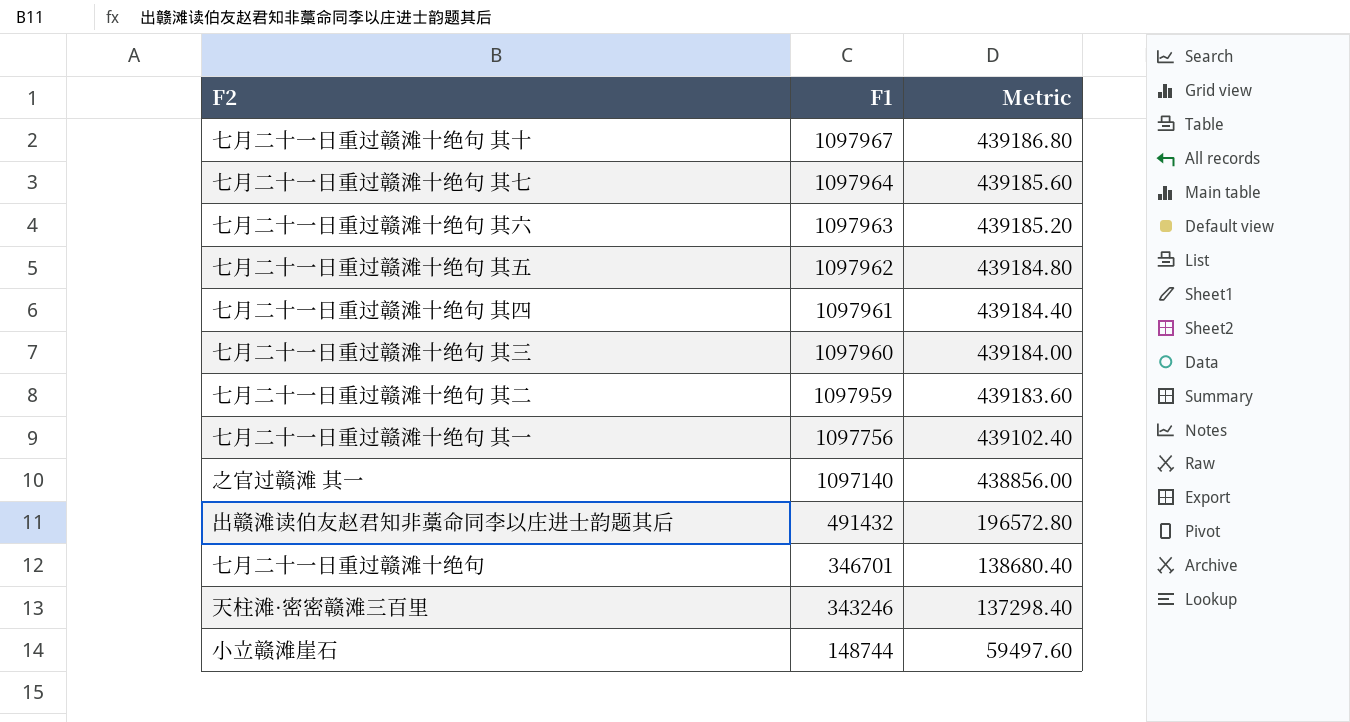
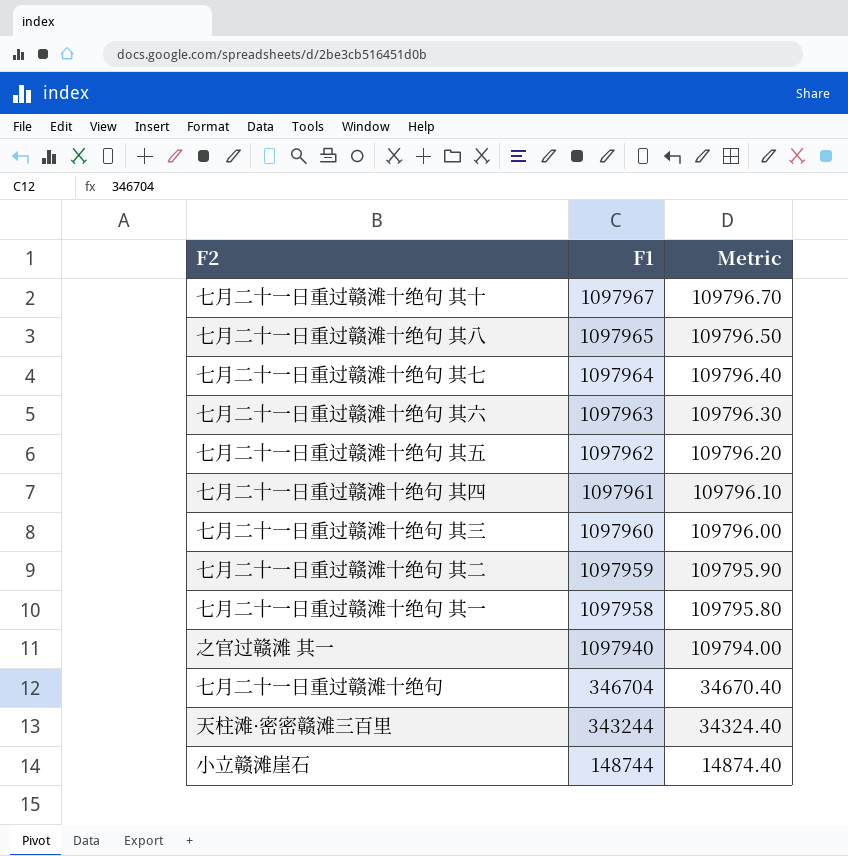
column Metric | formula: [F1] * 0.4 -> [F1] * 0.1
row 出赣滩读伯友赵君知非藁命同李以庄进士韵题其后: 491432 | 196572.80 -> none
row 七月二十一日重过赣滩十绝句 其八: none -> 1097965 | 109796.50
七月二十一日重过赣滩十绝句 其一 | F1: 1097756 -> 1097958
之官过赣滩 其一 | F1: 1097140 -> 1097940
七月二十一日重过赣滩十绝句 | F1: 346701 -> 346704
天柱滩·密密赣滩三百里 | F1: 343246 -> 343244

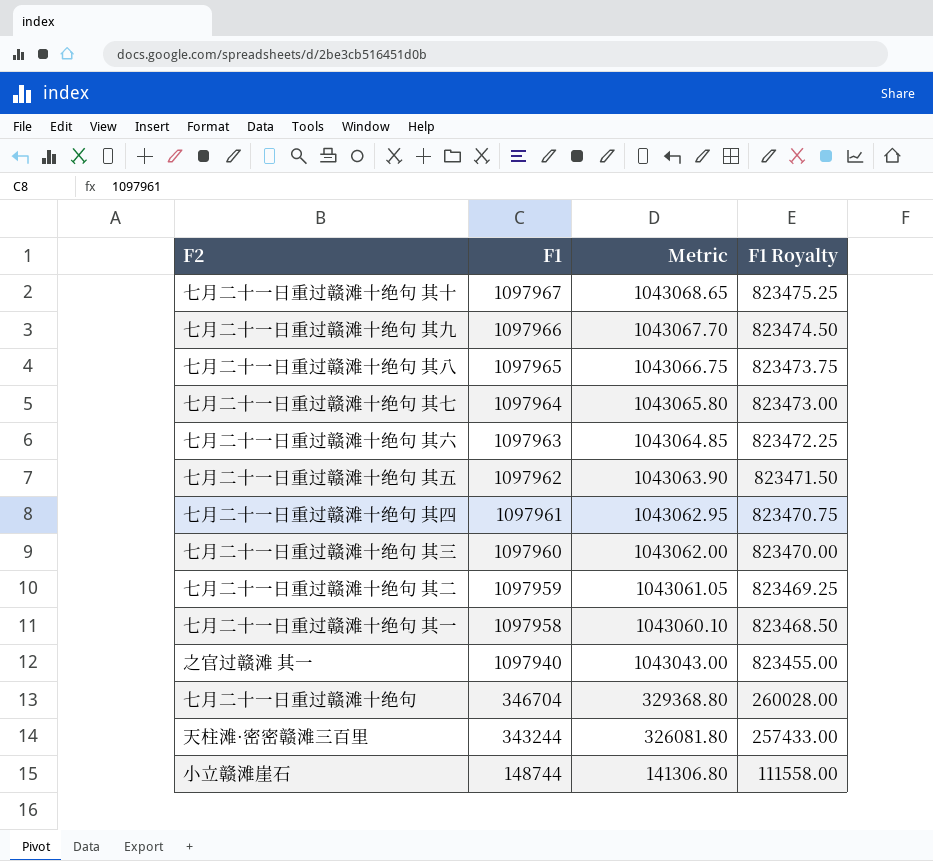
column Metric | formula: [F1] * 0.1 -> [F1] * 0.95
column F1 Royalty | formula: none -> [F1] * 0.75
row 七月二十一日重过赣滩十绝句 其九: none -> 1097966 | 1043067.70 | 823474.50

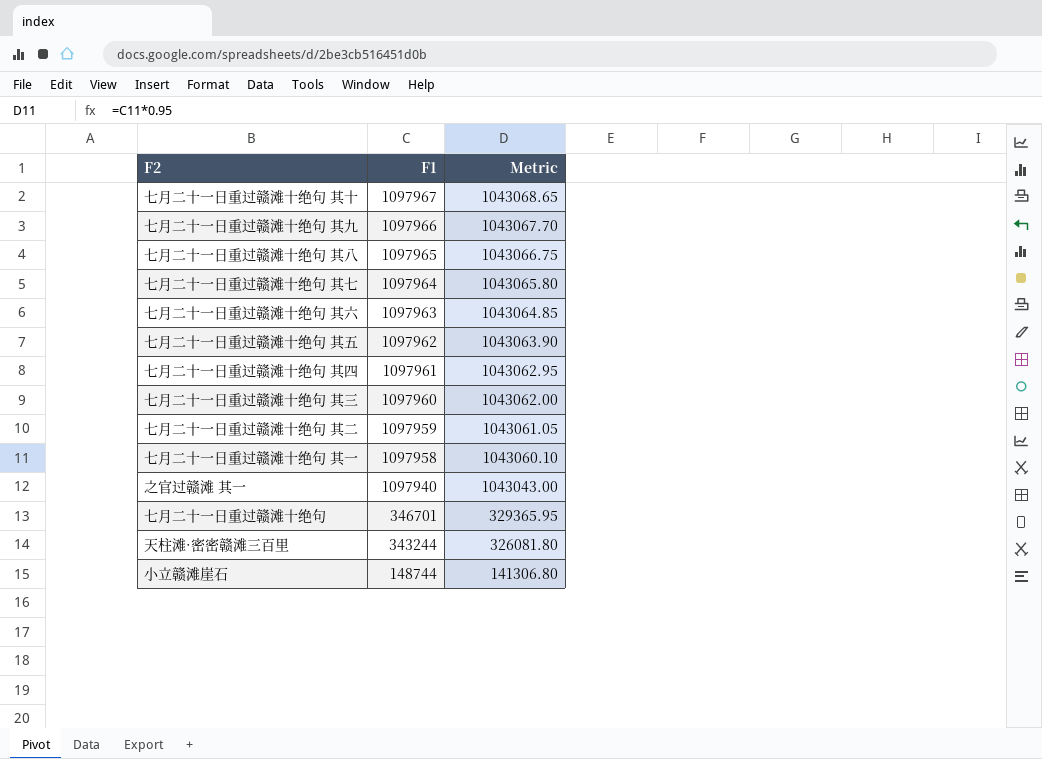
column F1 Royalty | formula: [F1] * 0.75 -> none
七月二十一日重过赣滩十绝句 | F1: 346704 -> 346701
七月二十一日重过赣滩十绝句 | Metric: 329368.80 -> 329365.95

